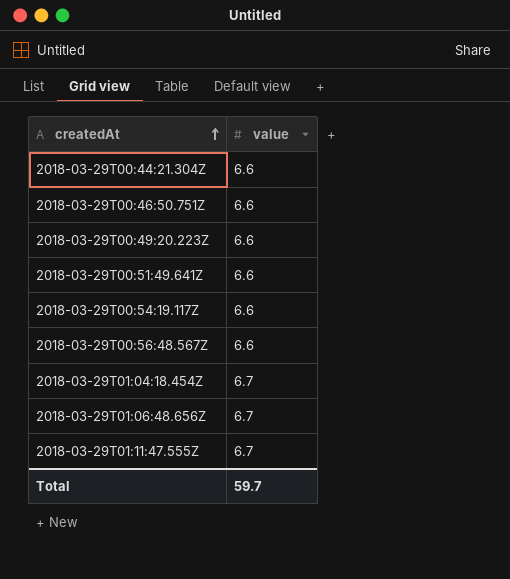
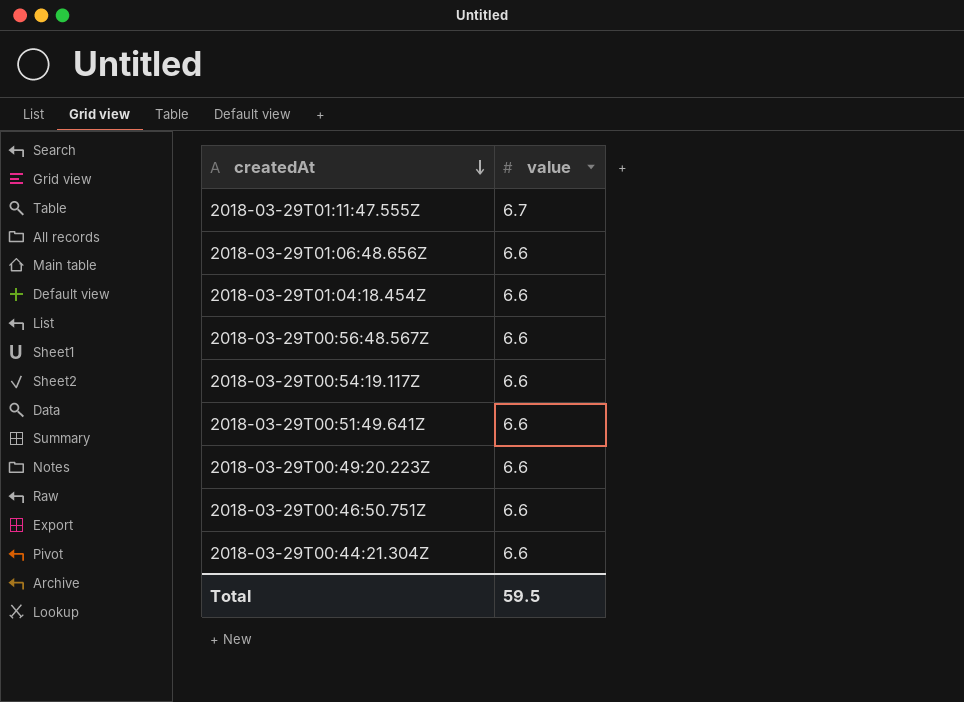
row order: createdAt ascending -> createdAt descending
2018-03-29T01:06:48.656Z | value: 6.7 -> 6.6
2018-03-29T01:04:18.454Z | value: 6.7 -> 6.6
Total | value: 59.7 -> 59.5

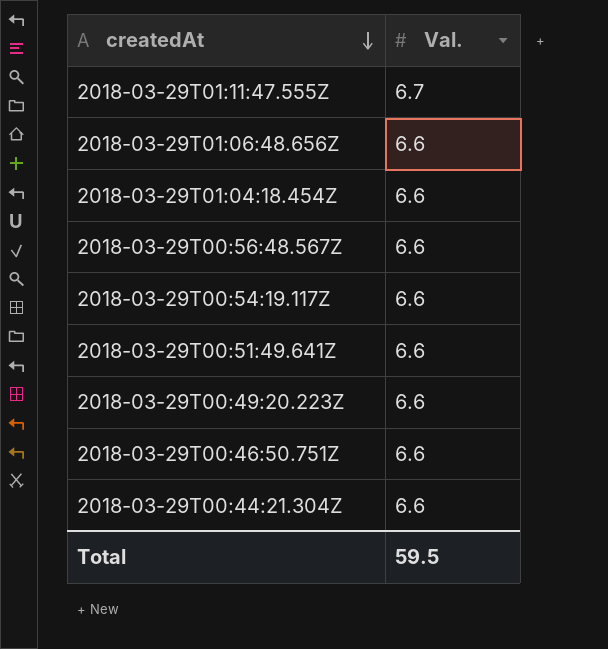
column name: value -> Val.

